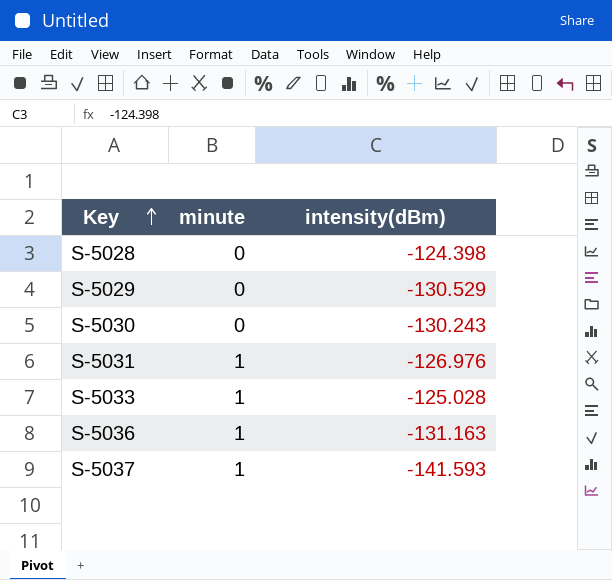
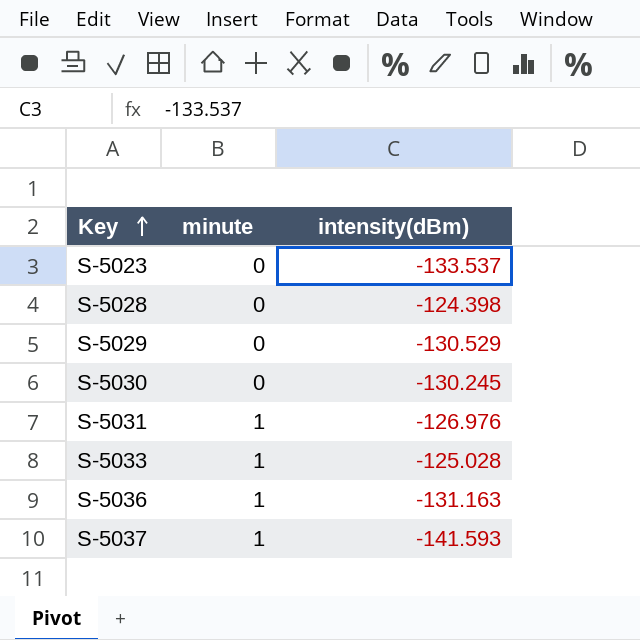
row S-5023: none -> 0 | -133.537
S-5030 | intensity(dBm): -130.243 -> -130.245

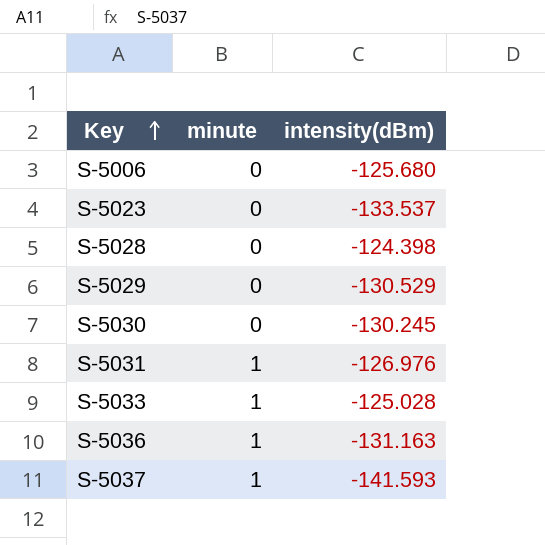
row S-5006: none -> 0 | -125.680

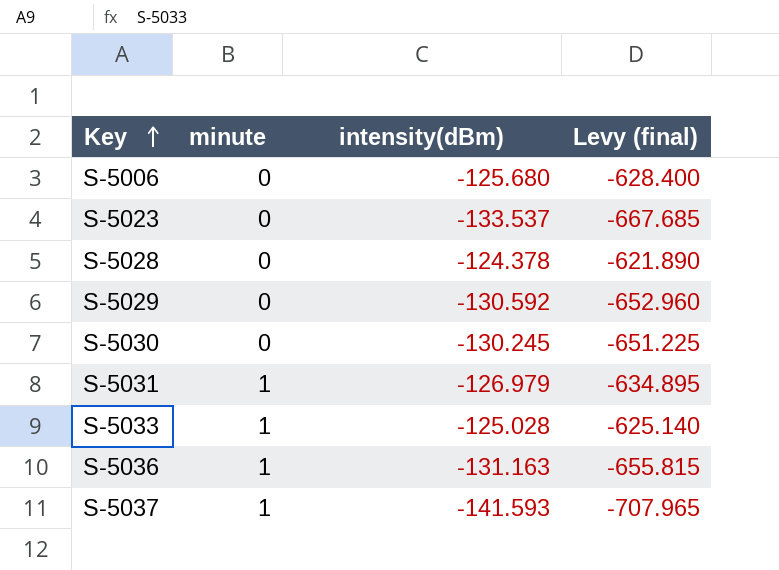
column Levy (final) | formula: none -> [intensity(dBm)] * 5
S-5028 | intensity(dBm): -124.398 -> -124.378
S-5029 | intensity(dBm): -130.529 -> -130.592
S-5031 | intensity(dBm): -126.976 -> -126.979

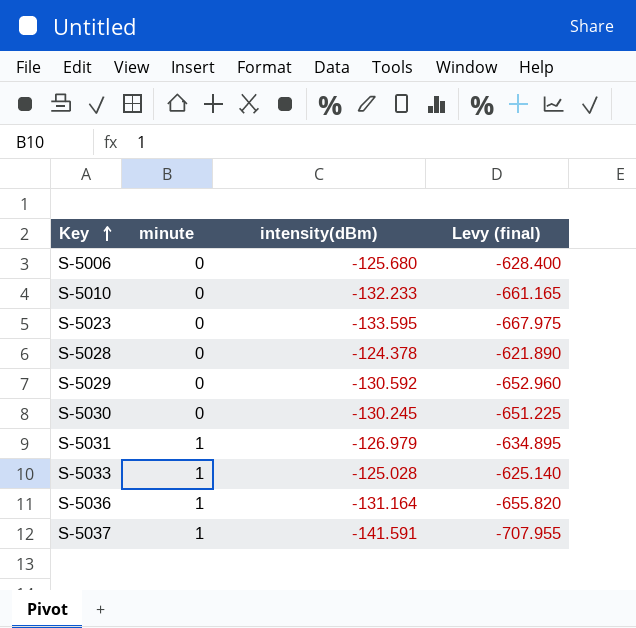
row S-5010: none -> 0 | -132.233 | -661.165
S-5023 | intensity(dBm): -133.537 -> -133.595
S-5023 | Levy (final): -667.685 -> -667.975
S-5036 | intensity(dBm): -131.163 -> -131.164
S-5036 | Levy (final): -655.815 -> -655.820
S-5037 | intensity(dBm): -141.593 -> -141.591
S-5037 | Levy (final): -707.965 -> -707.955

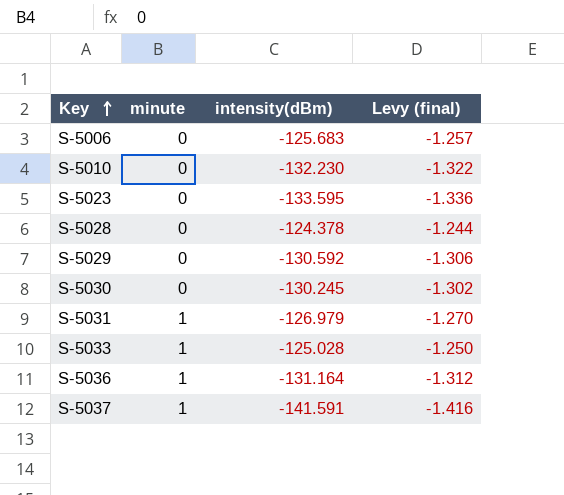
column Levy (final) | formula: [intensity(dBm)] * 5 -> [intensity(dBm)] * 0.01
S-5006 | intensity(dBm): -125.680 -> -125.683
S-5010 | intensity(dBm): -132.233 -> -132.230

